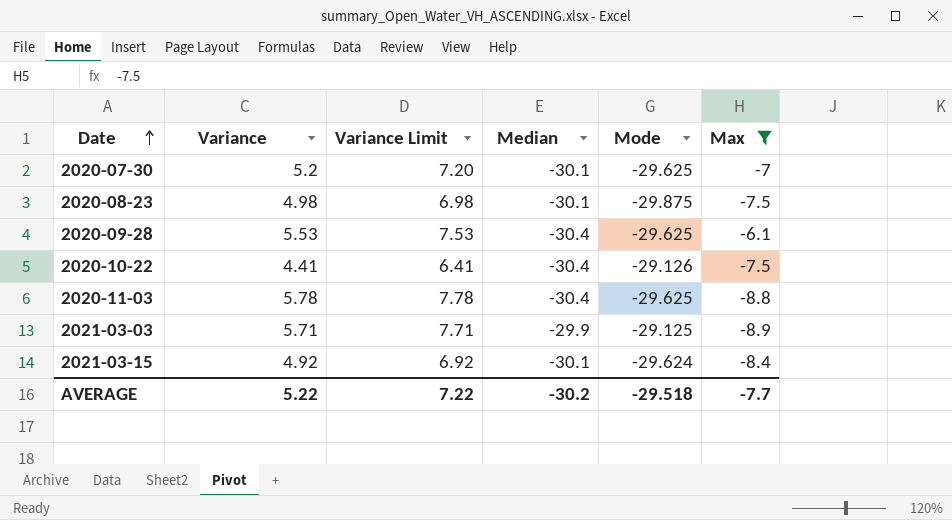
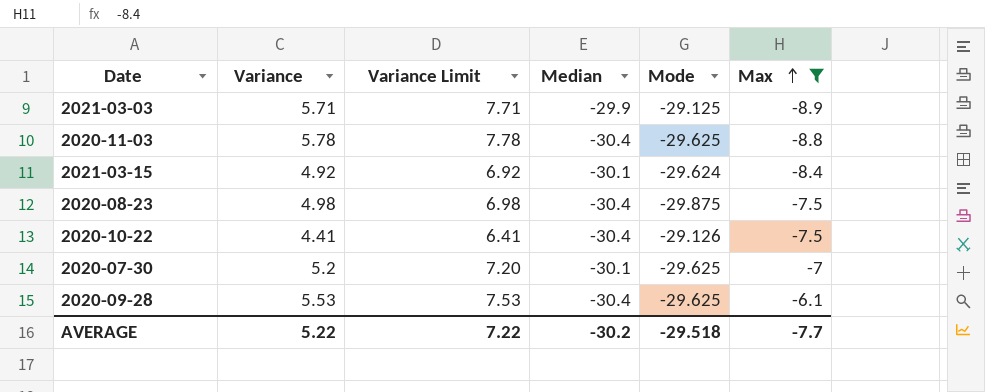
row order: Date ascending -> Max ascending
2020-08-23 | Median: -30.1 -> -30.4

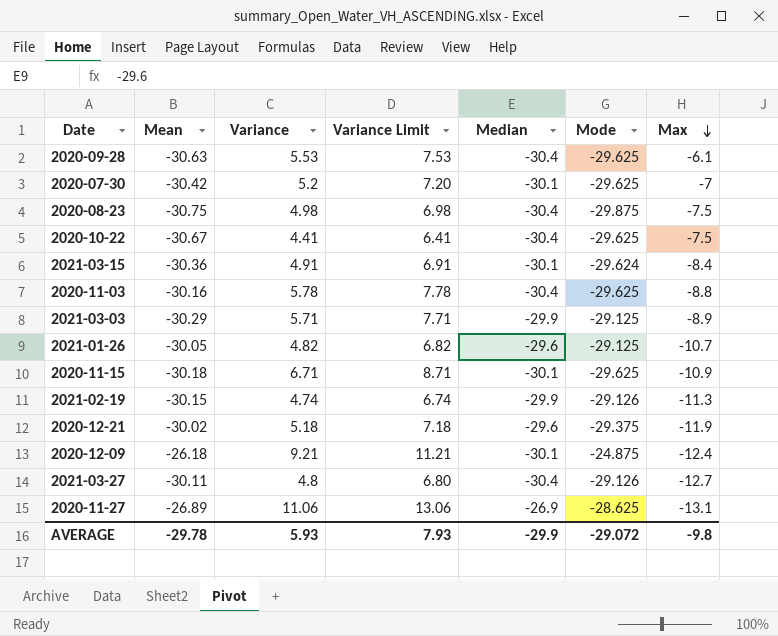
filter: Max >= -8.9 -> none
row order: Max ascending -> Max descending
column Mean | position: none -> 2
2020-10-22 | Mode: -29.126 -> -29.625
2021-03-15 | Variance: 4.92 -> 4.91
2021-03-15 | Variance Limit: 6.92 -> 6.91
AVERAGE | Variance: 5.22 -> 5.93
AVERAGE | Variance Limit: 7.22 -> 7.93
AVERAGE | Median: -30.2 -> -29.9
AVERAGE | Mode: -29.518 -> -29.072
AVERAGE | Max: -7.7 -> -9.8

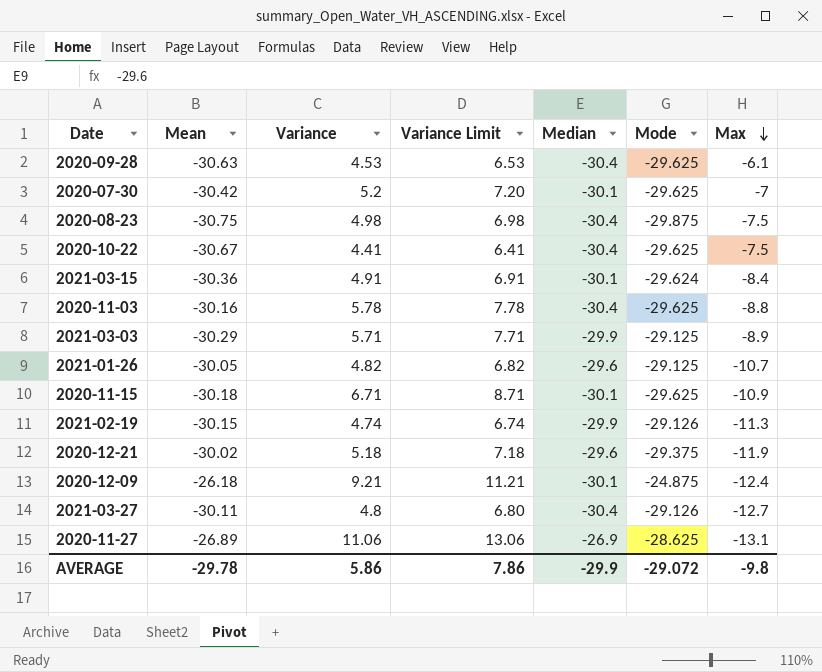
2020-09-28 | Variance: 5.53 -> 4.53
2020-09-28 | Variance Limit: 7.53 -> 6.53
AVERAGE | Variance: 5.93 -> 5.86
AVERAGE | Variance Limit: 7.93 -> 7.86

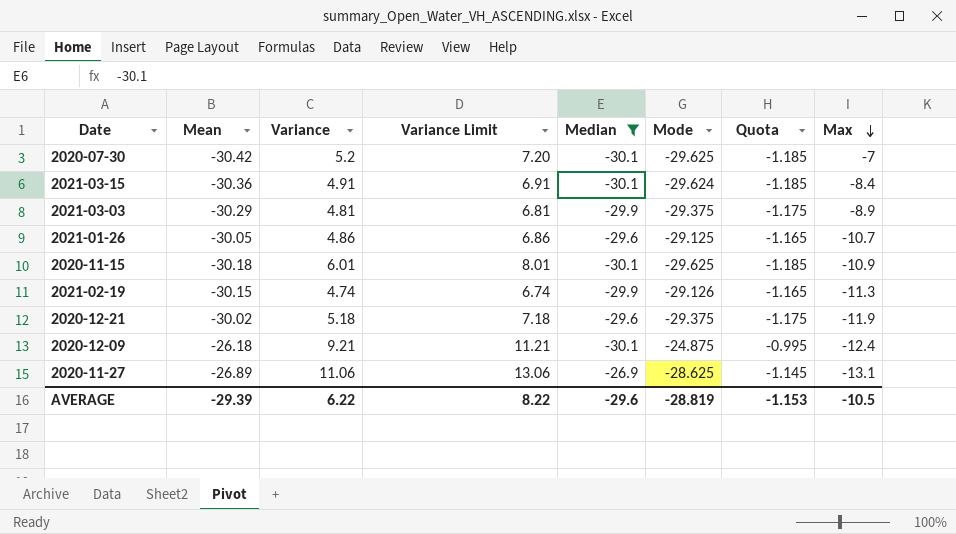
filter: none -> Median != -30.4
column Quota | formula: none -> [Mode] * 0.04
2021-03-03 | Variance: 5.71 -> 4.81
2021-03-03 | Variance Limit: 7.71 -> 6.81
2021-03-03 | Mode: -29.125 -> -29.375
2021-01-26 | Variance: 4.82 -> 4.86
2021-01-26 | Variance Limit: 6.82 -> 6.86
2020-11-15 | Variance: 6.71 -> 6.01
2020-11-15 | Variance Limit: 8.71 -> 8.01
AVERAGE | Mean: -29.78 -> -29.39
AVERAGE | Variance: 5.86 -> 6.22
AVERAGE | Variance Limit: 7.86 -> 8.22
AVERAGE | Median: -29.9 -> -29.6
AVERAGE | Mode: -29.072 -> -28.819
AVERAGE | Max: -9.8 -> -10.5

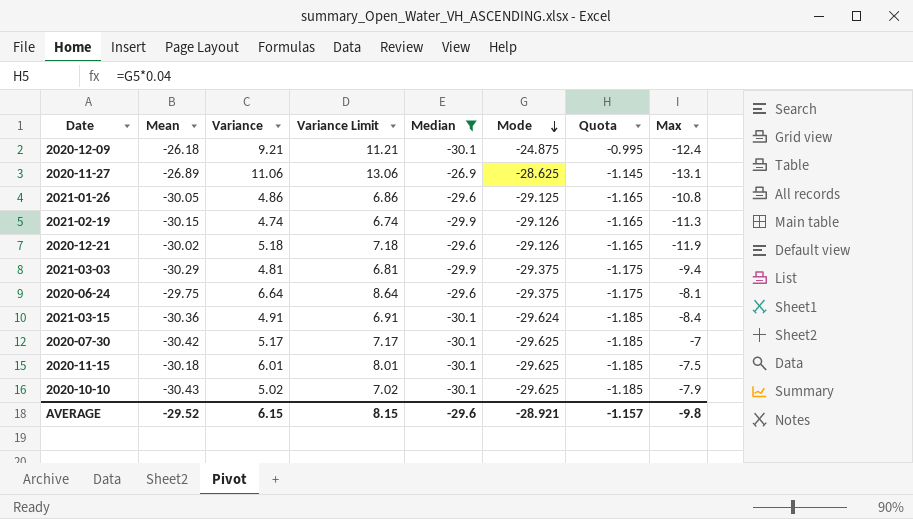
row order: Max descending -> Mode descending
2021-01-26 | Max: -10.7 -> -10.8
2020-12-21 | Mode: -29.375 -> -29.126
2020-12-21 | Quota: -1.175 -> -1.165
2021-03-03 | Max: -8.9 -> -9.4
row 2020-06-24: none -> -29.75 | 6.64 | 8.64 | -29.6 | -29.375 | -1.175 | -8.1
2020-07-30 | Variance: 5.2 -> 5.17
2020-07-30 | Variance Limit: 7.20 -> 7.17
2020-11-15 | Max: -10.9 -> -7.5
row 2020-10-10: none -> -30.43 | 5.02 | 7.02 | -30.1 | -29.625 | -1.185 | -7.9
AVERAGE | Mean: -29.39 -> -29.52
AVERAGE | Variance: 6.22 -> 6.15
AVERAGE | Variance Limit: 8.22 -> 8.15
AVERAGE | Mode: -28.819 -> -28.921
AVERAGE | Quota: -1.153 -> -1.157
AVERAGE | Max: -10.5 -> -9.8

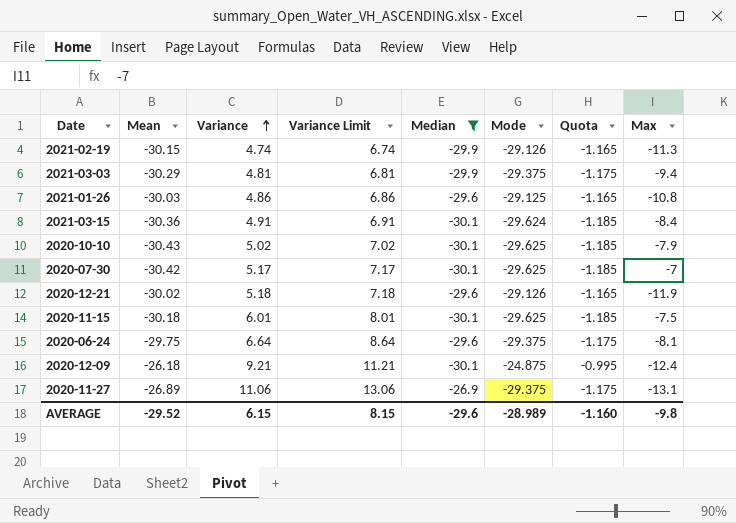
row order: Mode descending -> Variance ascending
2021-01-26 | Mean: -30.05 -> -30.03
2020-11-27 | Mode: -28.625 -> -29.375
2020-11-27 | Quota: -1.145 -> -1.175
AVERAGE | Mode: -28.921 -> -28.989
AVERAGE | Quota: -1.157 -> -1.160

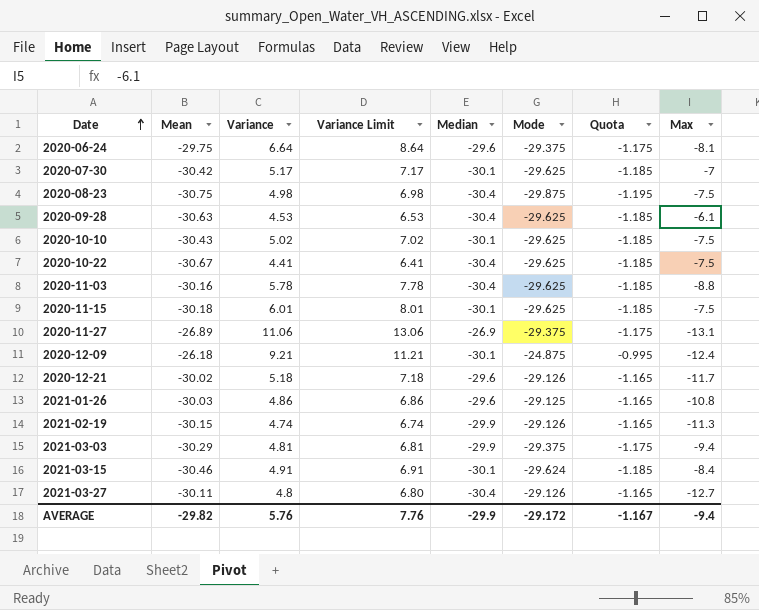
filter: Median != -30.4 -> none
row order: Variance ascending -> Date ascending
2020-10-10 | Max: -7.9 -> -7.5
2020-12-21 | Max: -11.9 -> -11.7
2021-03-15 | Mean: -30.36 -> -30.46
AVERAGE | Mean: -29.52 -> -29.82
AVERAGE | Variance: 6.15 -> 5.76
AVERAGE | Variance Limit: 8.15 -> 7.76
AVERAGE | Median: -29.6 -> -29.9
AVERAGE | Mode: -28.989 -> -29.172
AVERAGE | Quota: -1.160 -> -1.167
AVERAGE | Max: -9.8 -> -9.4

